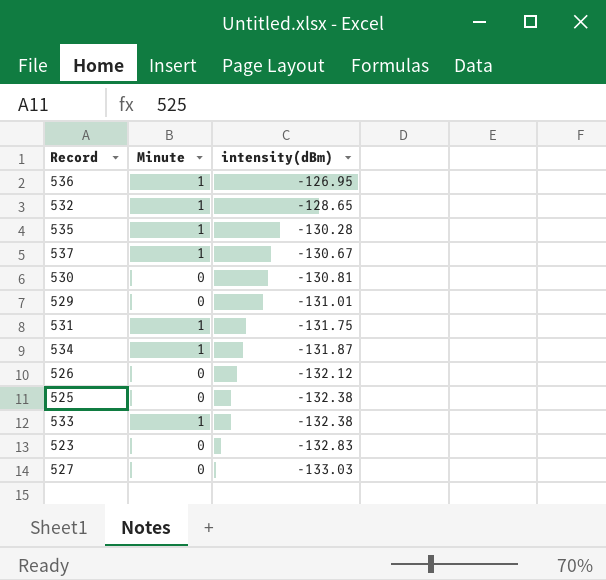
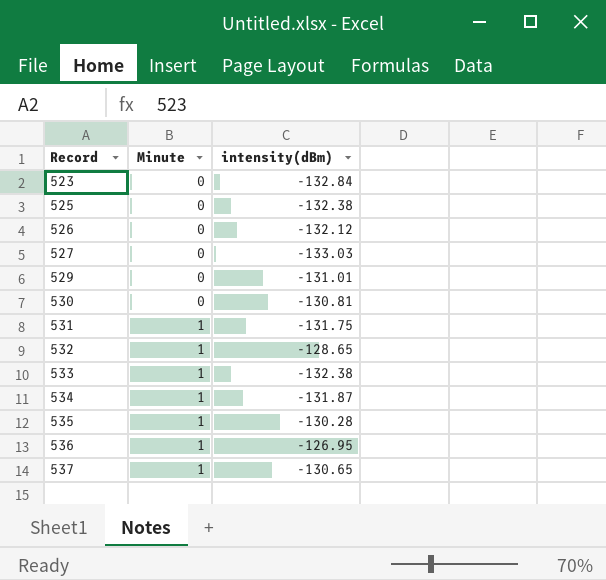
row order: intensity(dBm) descending -> Record ascending
523 | intensity(dBm): -132.83 -> -132.84
537 | intensity(dBm): -130.67 -> -130.65

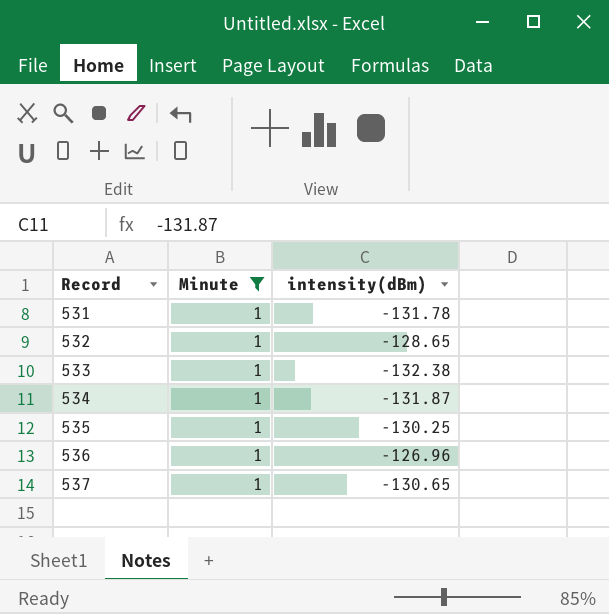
filter: none -> Minute = 1
531 | intensity(dBm): -131.75 -> -131.78
535 | intensity(dBm): -130.28 -> -130.25
536 | intensity(dBm): -126.95 -> -126.96

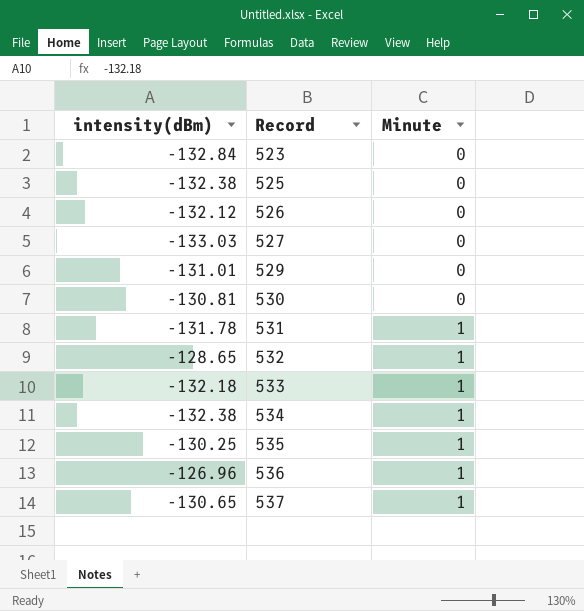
filter: Minute = 1 -> none
column intensity(dBm) | position: 3 -> 1
533 | intensity(dBm): -132.38 -> -132.18
534 | intensity(dBm): -131.87 -> -132.38

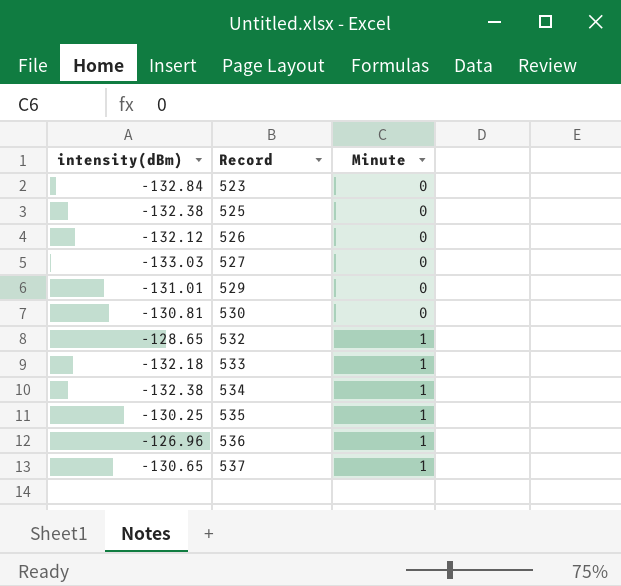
row 531: -131.78 | 1 -> none

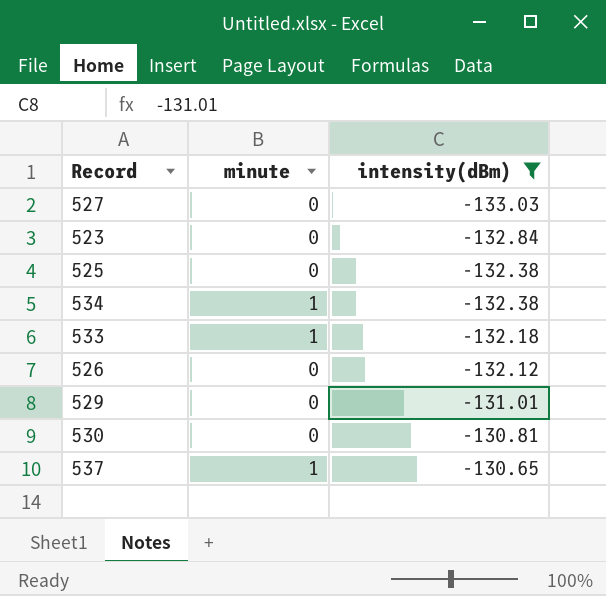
filter: none -> intensity(dBm) <= -130.65
row order: Record ascending -> intensity(dBm) ascending
column name: Minute -> minute
column intensity(dBm) | position: 1 -> 3

